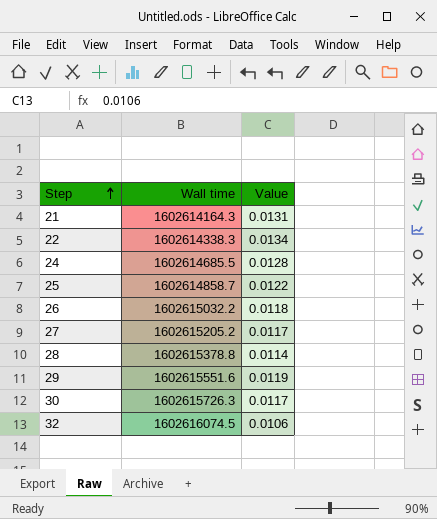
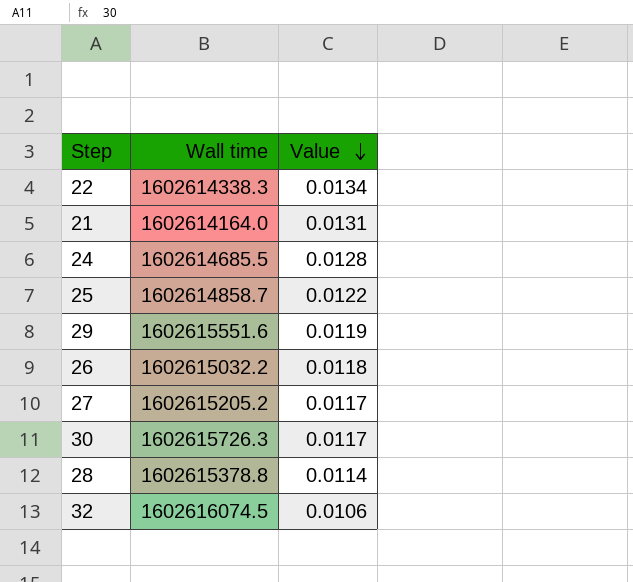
row order: Step ascending -> Value descending
21 | Wall time: 1602614164.3 -> 1602614164.0

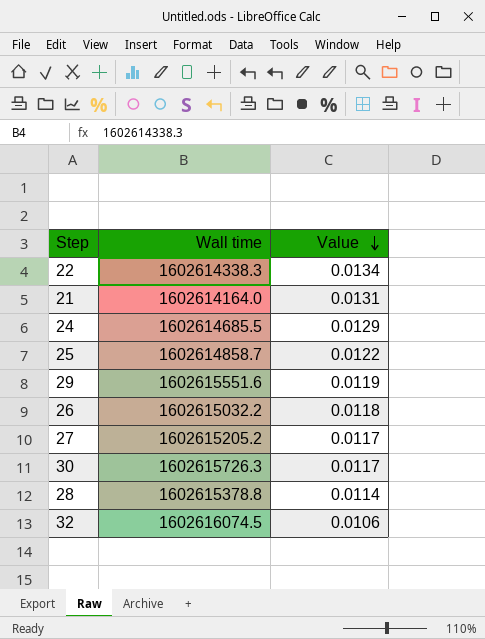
24 | Value: 0.0128 -> 0.0129

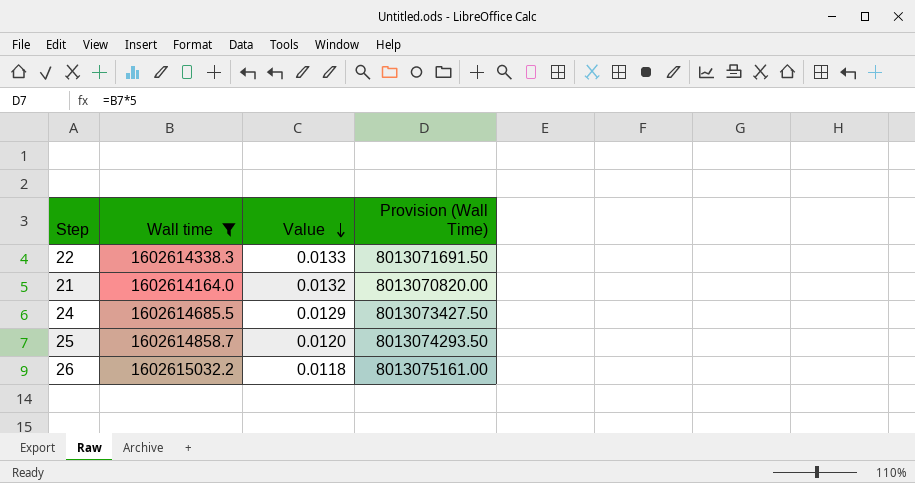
filter: none -> Wall time <= 1602615032.2
column Provision (Wall Time) | formula: none -> [Wall time] * 5
22 | Value: 0.0134 -> 0.0133
21 | Value: 0.0131 -> 0.0132
25 | Value: 0.0122 -> 0.0120

